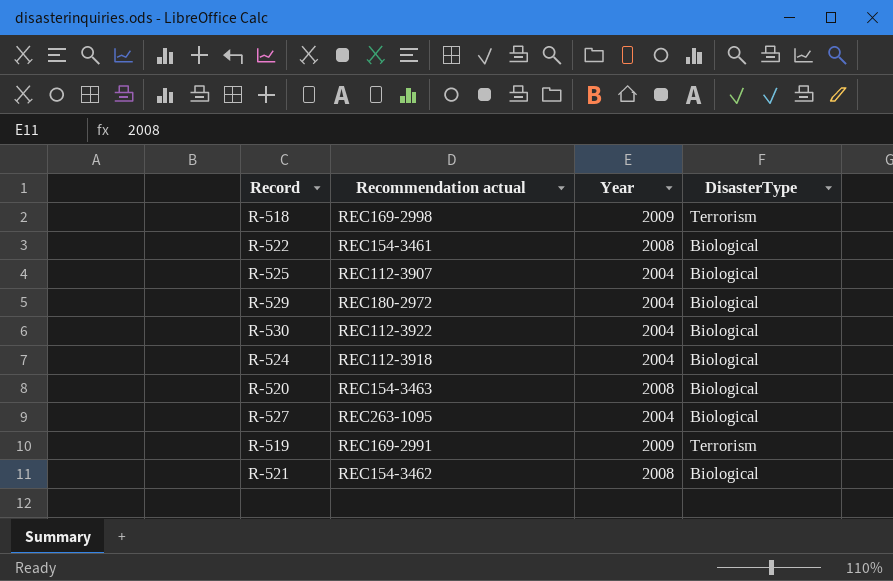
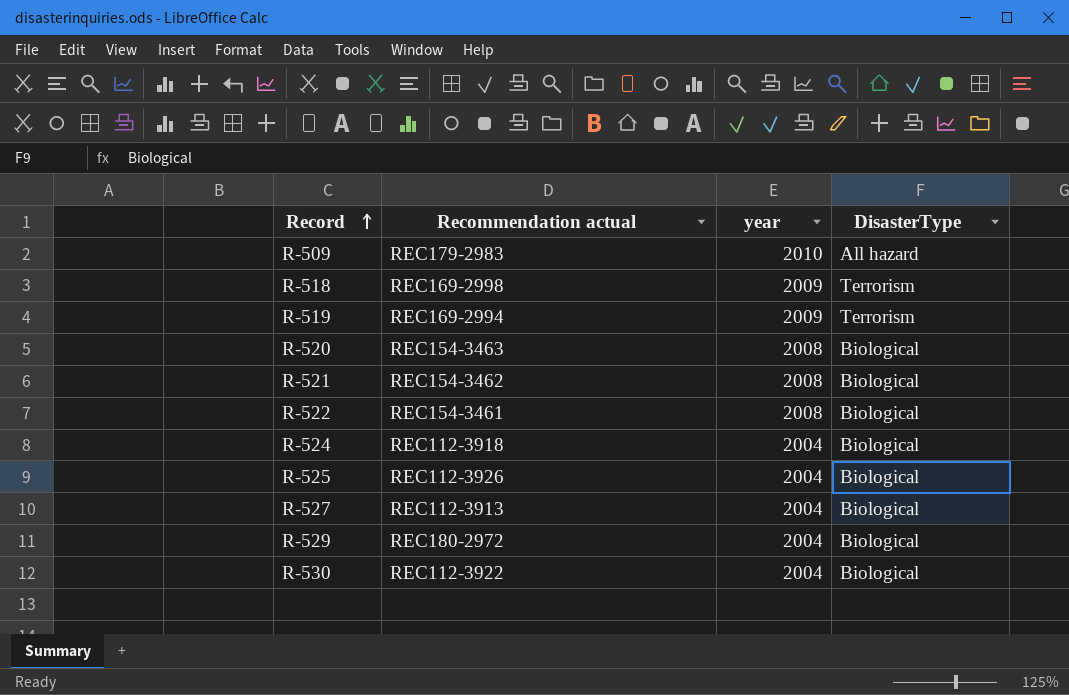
row order: none -> Record ascending
column name: Year -> year
row R-509: none -> REC179-2983 | 2010 | All hazard
R-519 | Recommendation actual: REC169-2991 -> REC169-2994
R-525 | Recommendation actual: REC112-3907 -> REC112-3926
R-527 | Recommendation actual: REC263-1095 -> REC112-3913

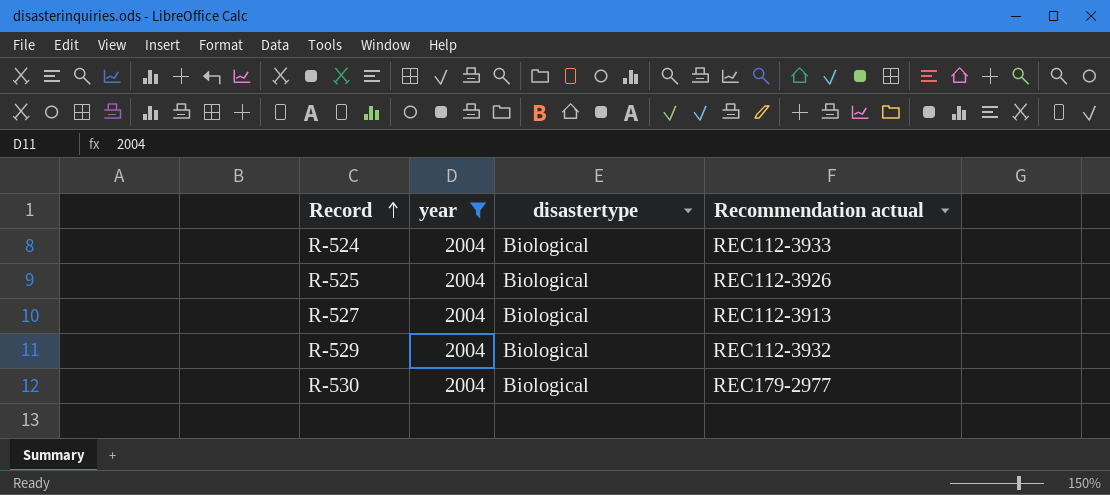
filter: none -> year = 2004
column name: DisasterType -> disastertype
column Recommendation actual | position: 2 -> 4
R-524 | Recommendation actual: REC112-3918 -> REC112-3933
R-529 | Recommendation actual: REC180-2972 -> REC112-3932
R-530 | Recommendation actual: REC112-3922 -> REC179-2977

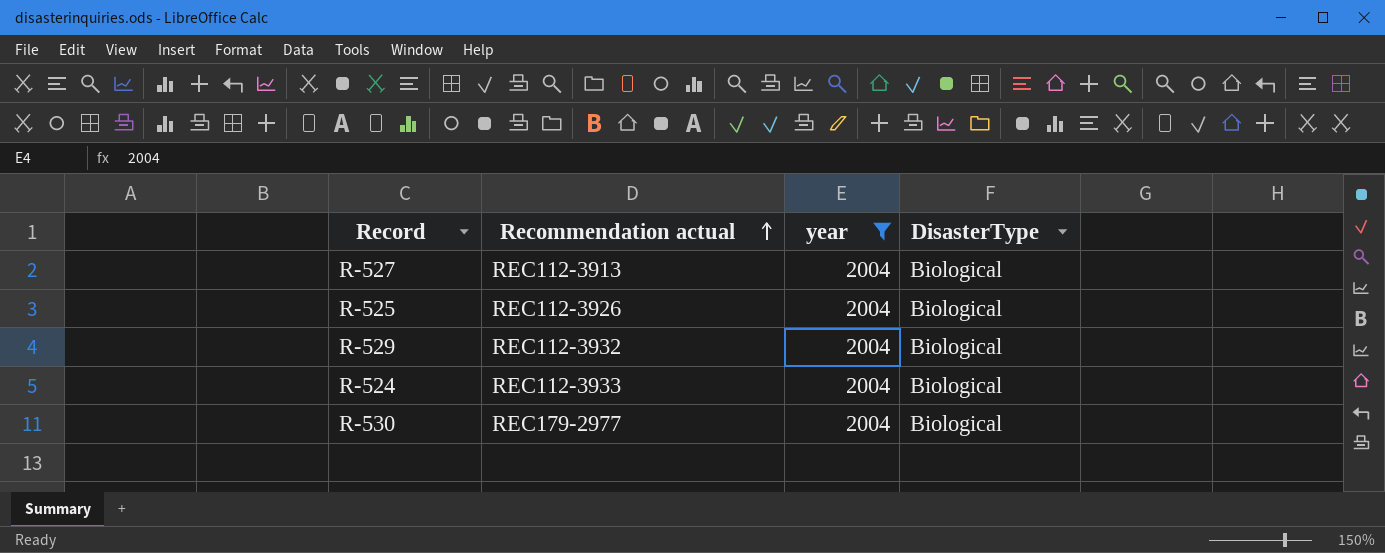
row order: Record ascending -> Recommendation actual ascending
column Recommendation actual | position: 4 -> 2
column name: disastertype -> DisasterType

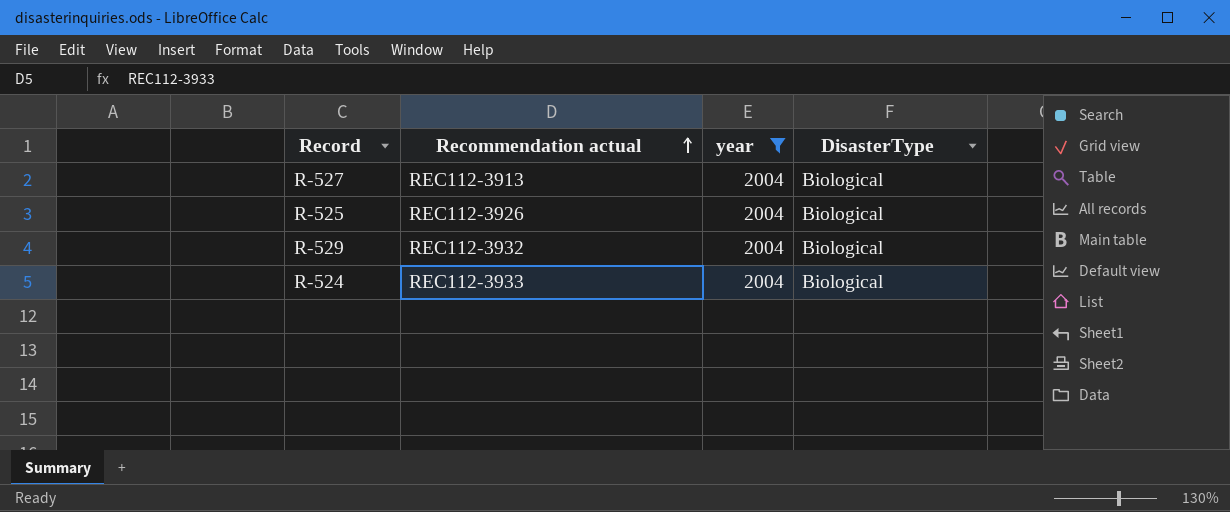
row R-530: REC179-2977 | 2004 | Biological -> none

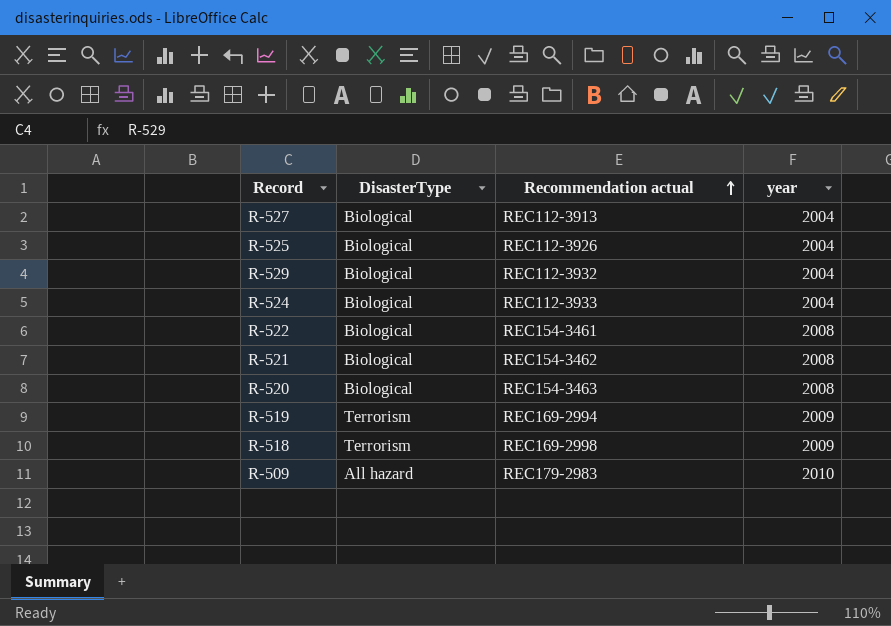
filter: year = 2004 -> none
column DisasterType | position: 4 -> 2

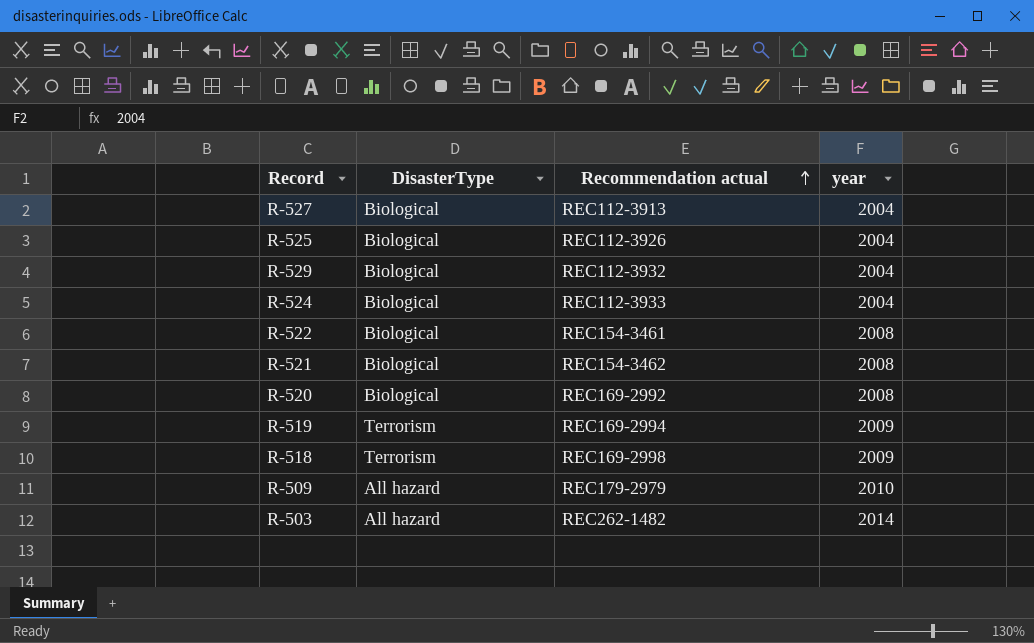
R-520 | Recommendation actual: REC154-3463 -> REC169-2992
R-509 | Recommendation actual: REC179-2983 -> REC179-2979
row R-503: none -> All hazard | REC262-1482 | 2014

